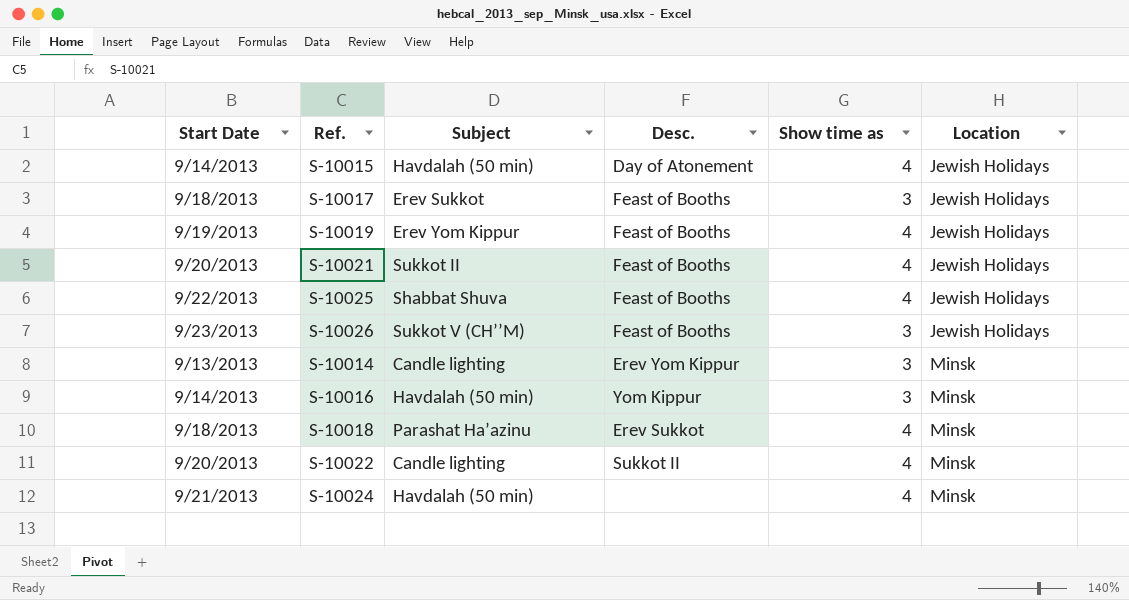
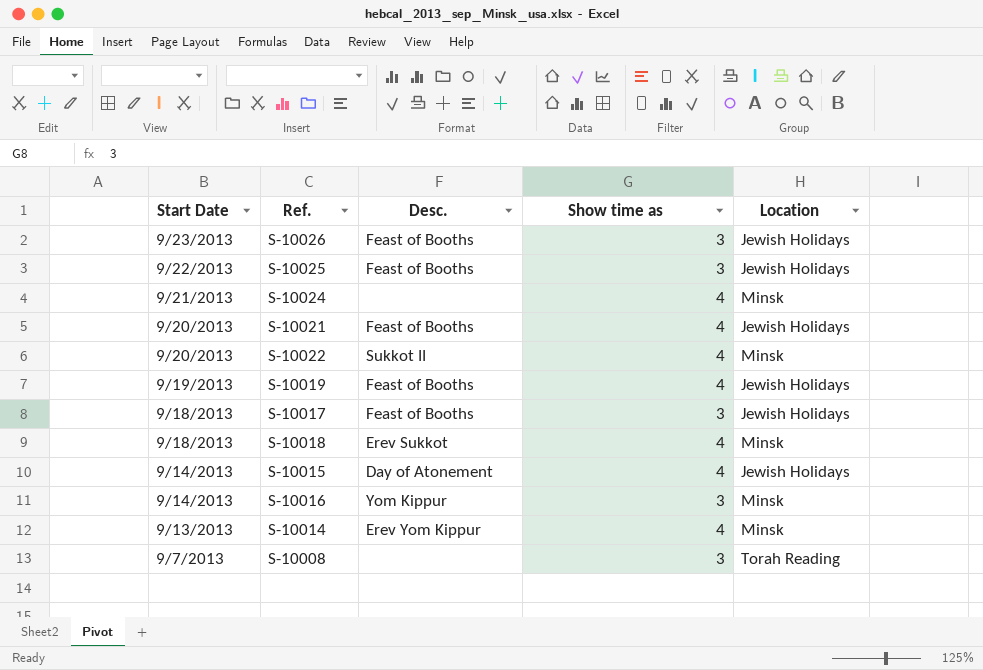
row order: Location ascending -> Start Date descending
column Subject | position: 3 -> none
S-10025 | Show time as: 4 -> 3
S-10014 | Show time as: 3 -> 4
row S-10008: none -> 9/7/2013 | none | 3 | Torah Reading

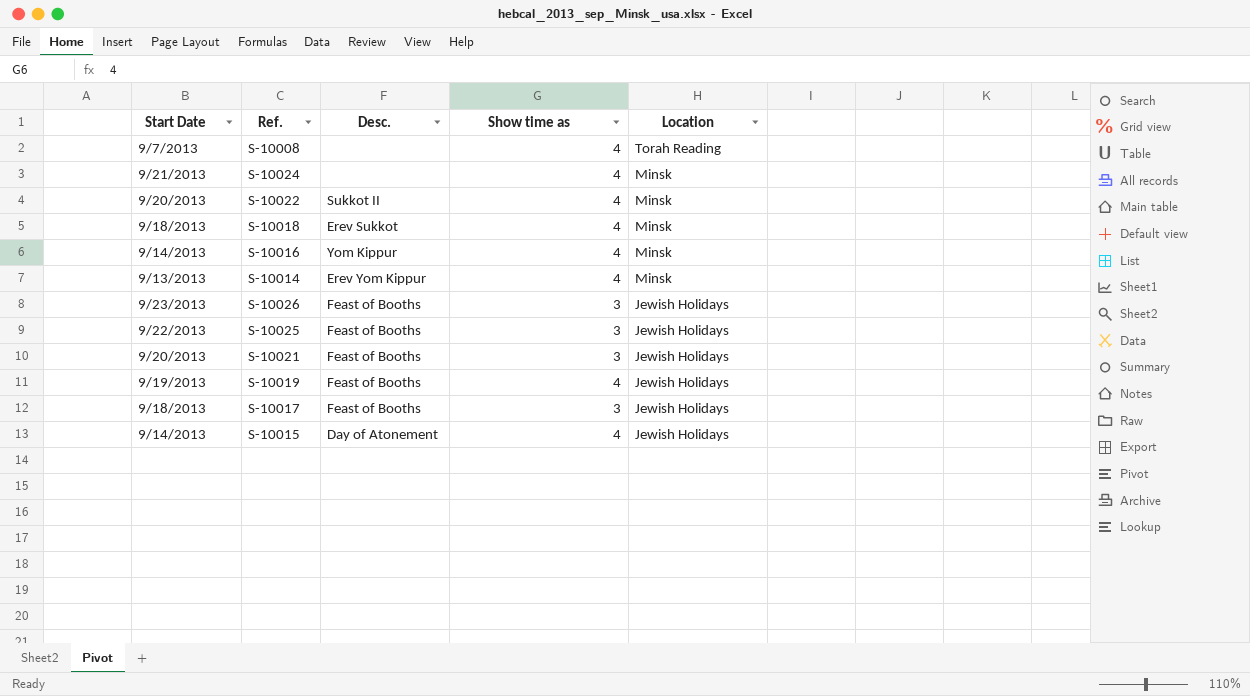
row order: Start Date descending -> Location descending
S-10008 | Show time as: 3 -> 4
S-10016 | Show time as: 3 -> 4
S-10021 | Show time as: 4 -> 3

